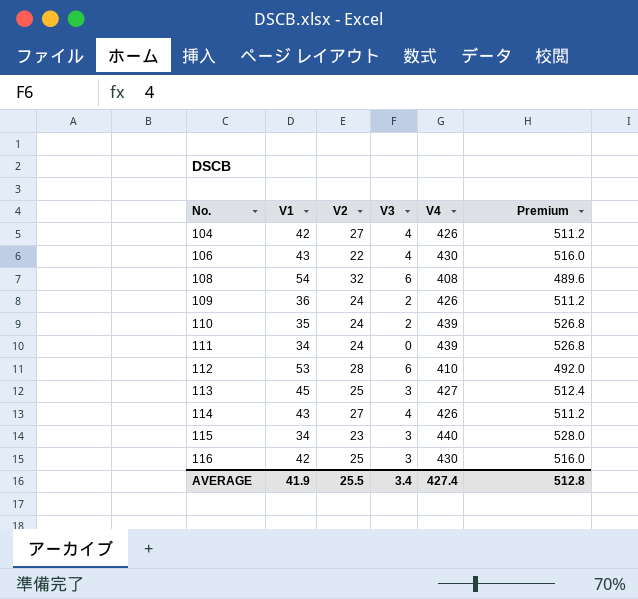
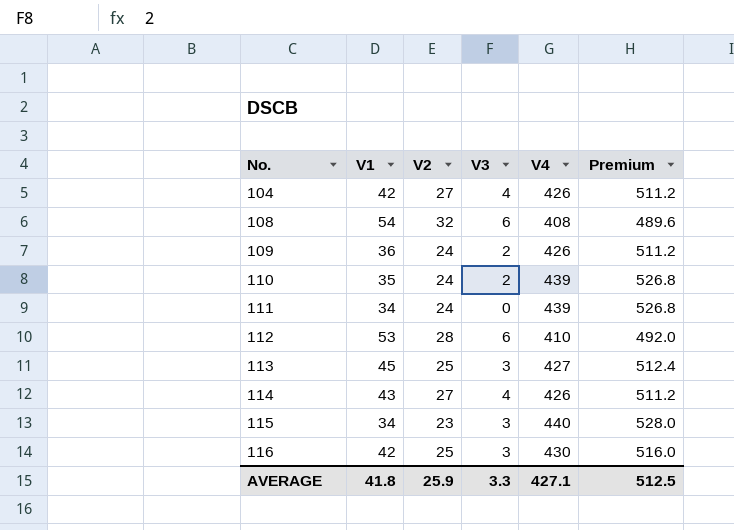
row 106: 43 | 22 | 4 | 430 | 516.0 -> none
AVERAGE | V1: 41.9 -> 41.8
AVERAGE | V2: 25.5 -> 25.9
AVERAGE | V3: 3.4 -> 3.3
AVERAGE | V4: 427.4 -> 427.1
AVERAGE | Premium: 512.8 -> 512.5

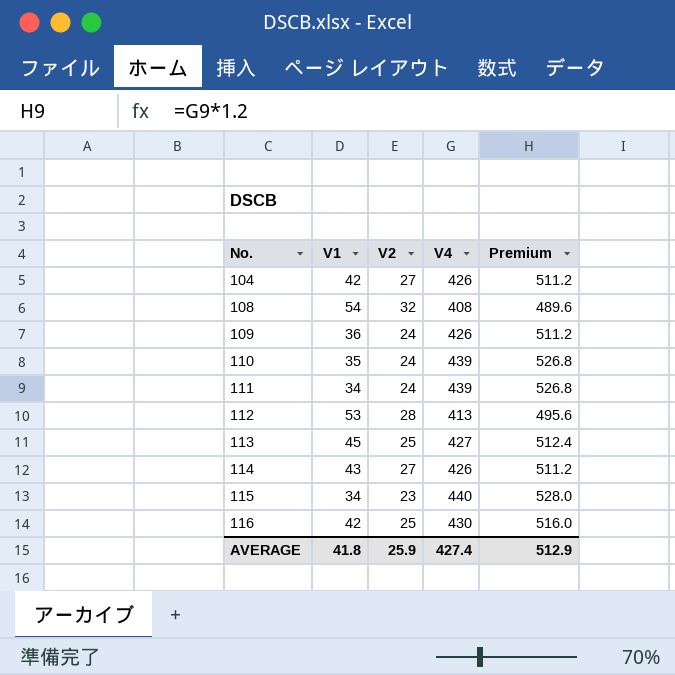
column V3 | position: 4 -> none
112 | V4: 410 -> 413
112 | Premium: 492.0 -> 495.6
AVERAGE | V4: 427.1 -> 427.4
AVERAGE | Premium: 512.5 -> 512.9

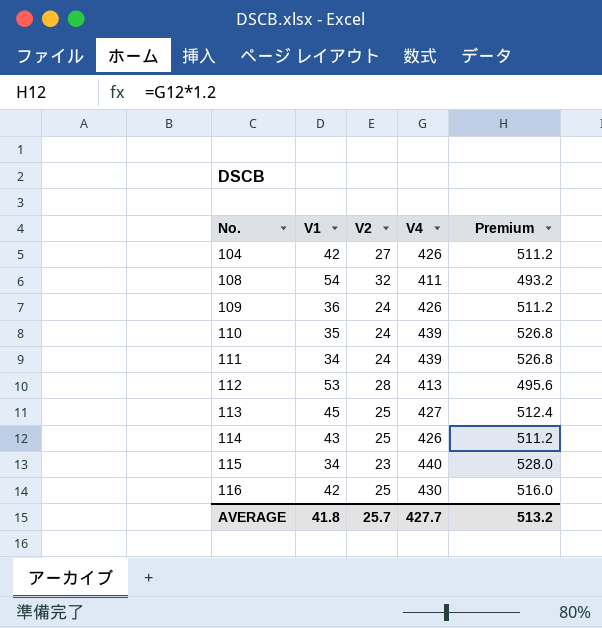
108 | V4: 408 -> 411
108 | Premium: 489.6 -> 493.2
114 | V2: 27 -> 25
AVERAGE | V2: 25.9 -> 25.7
AVERAGE | V4: 427.4 -> 427.7
AVERAGE | Premium: 512.9 -> 513.2

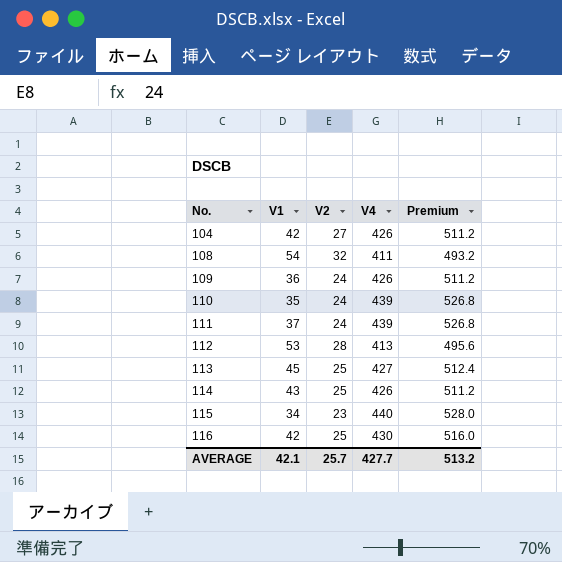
111 | V1: 34 -> 37
AVERAGE | V1: 41.8 -> 42.1

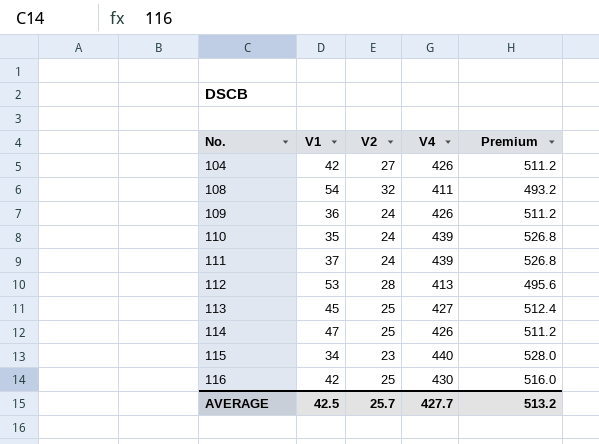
114 | V1: 43 -> 47
AVERAGE | V1: 42.1 -> 42.5

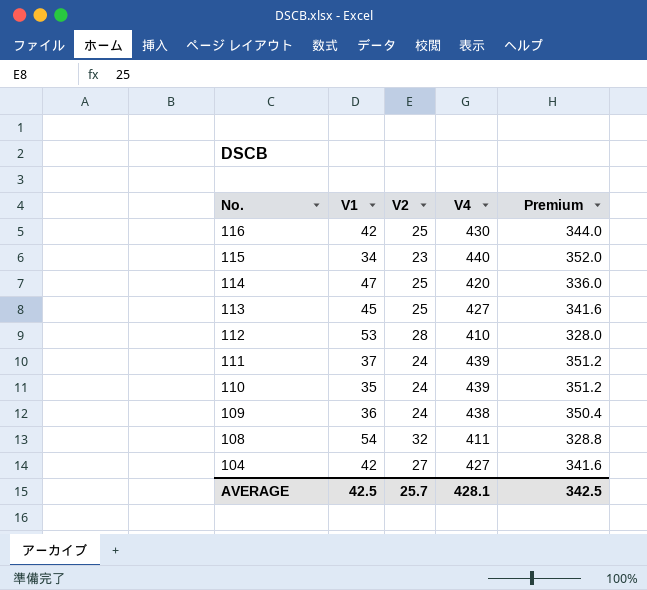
row order: No. ascending -> No. descending
column Premium | formula: [V4] * 1.2 -> [V4] * 0.8
114 | V4: 426 -> 420
112 | V4: 413 -> 410
109 | V4: 426 -> 438
104 | V4: 426 -> 427
AVERAGE | V4: 427.7 -> 428.1
AVERAGE | Premium: 513.2 -> 342.5

